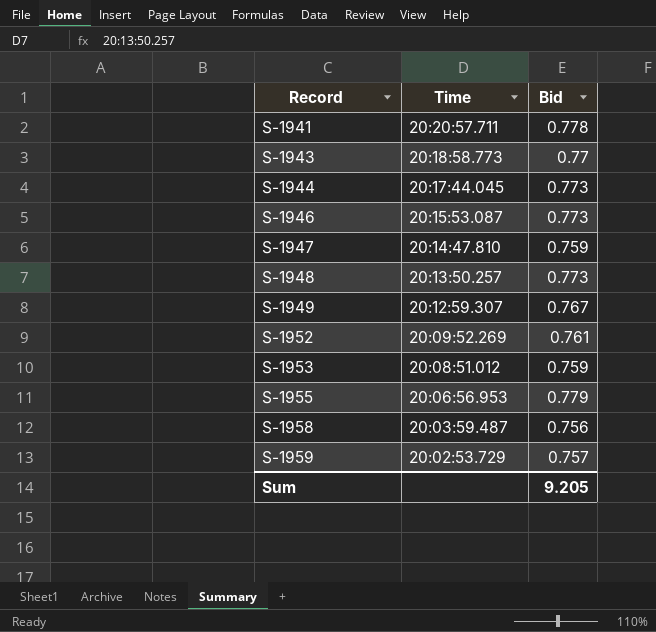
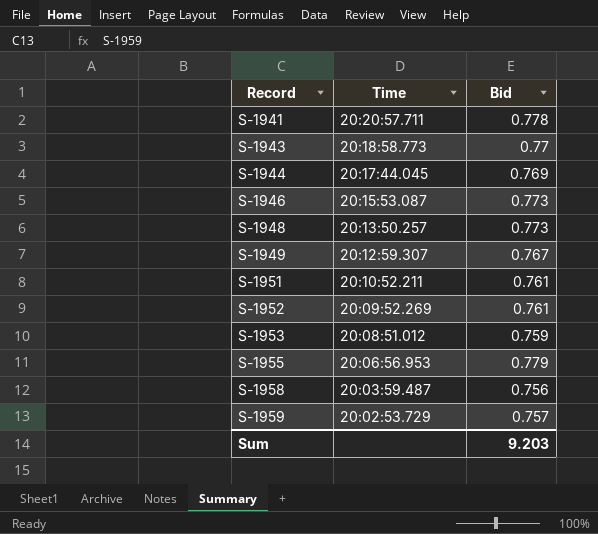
row S-1947: 20:14:47.810 | 0.759 -> none
S-1944 | Bid: 0.773 -> 0.769
row S-1951: none -> 20:10:52.211 | 0.761
Sum | Bid: 9.205 -> 9.203

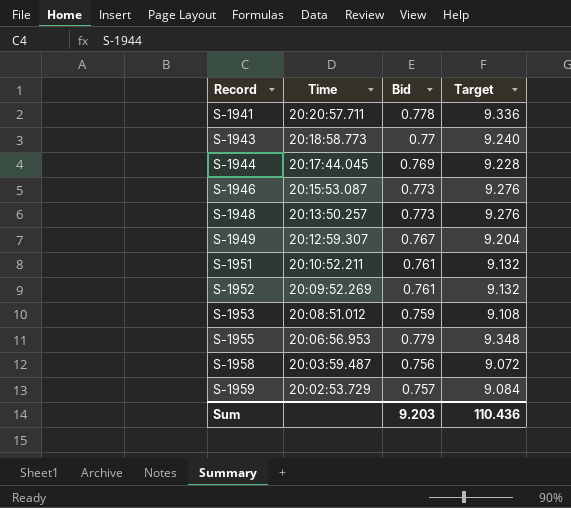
column Target | formula: none -> [Bid] * 12

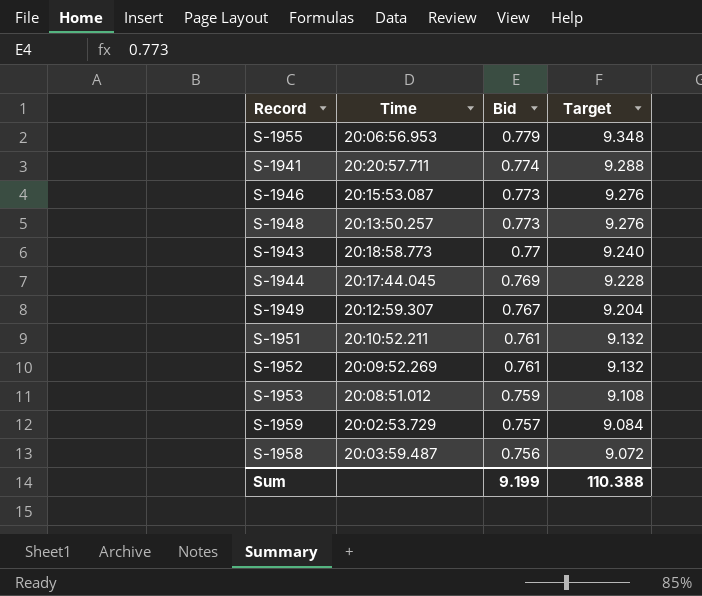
row order: Record ascending -> Bid descending
S-1941 | Bid: 0.778 -> 0.774
S-1941 | Target: 9.336 -> 9.288
Sum | Bid: 9.203 -> 9.199
Sum | Target: 110.436 -> 110.388

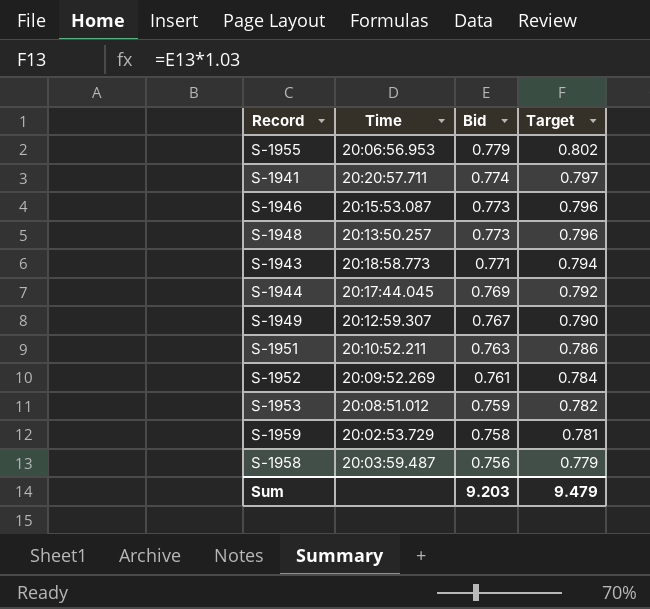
column Target | formula: [Bid] * 12 -> [Bid] * 1.03
S-1943 | Bid: 0.77 -> 0.771
S-1951 | Bid: 0.761 -> 0.763
S-1959 | Bid: 0.757 -> 0.758
Sum | Bid: 9.199 -> 9.203
Sum | Target: 110.388 -> 9.479

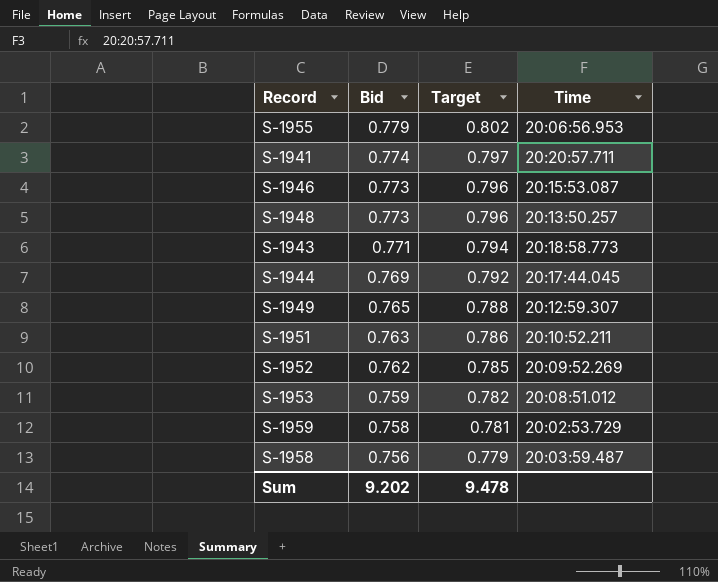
column Time | position: 2 -> 4
S-1949 | Bid: 0.767 -> 0.765
S-1949 | Target: 0.790 -> 0.788
S-1952 | Bid: 0.761 -> 0.762
S-1952 | Target: 0.784 -> 0.785
Sum | Bid: 9.203 -> 9.202
Sum | Target: 9.479 -> 9.478

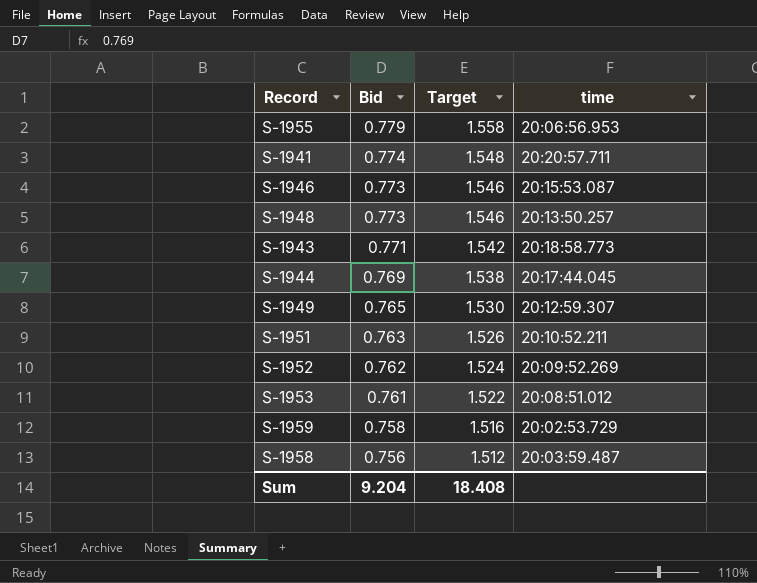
column Target | formula: [Bid] * 1.03 -> [Bid] * 2
column name: Time -> time
S-1953 | Bid: 0.759 -> 0.761
Sum | Bid: 9.202 -> 9.204
Sum | Target: 9.478 -> 18.408

